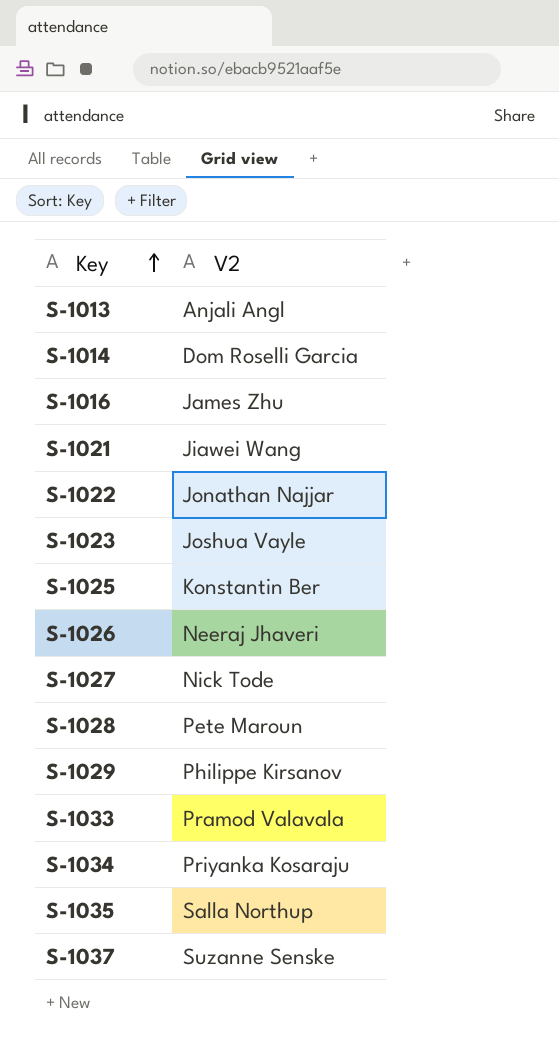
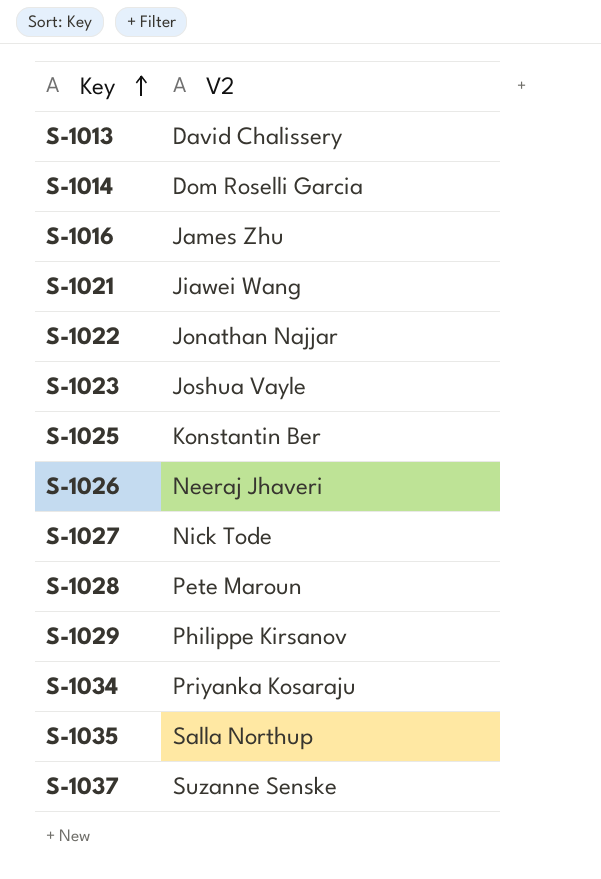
row S-1033: Pramod Valavala -> none
S-1013 | V2: Anjali Angl -> David Chalissery

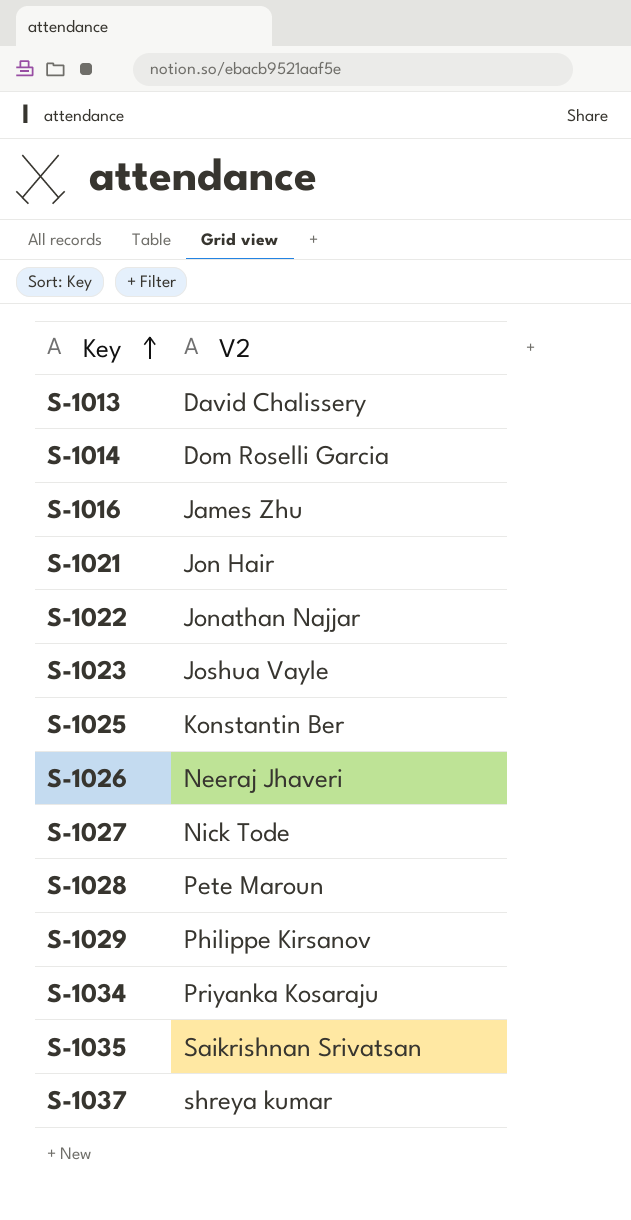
S-1021 | V2: Jiawei Wang -> Jon Hair
S-1035 | V2: Salla Northup -> Saikrishnan Srivatsan
S-1037 | V2: Suzanne Senske -> shreya kumar

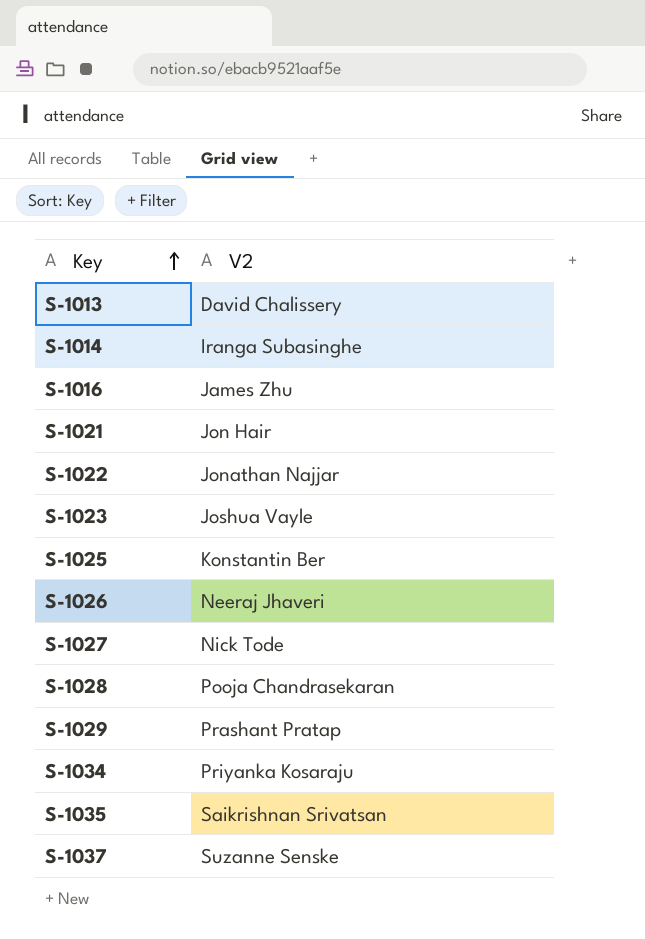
S-1014 | V2: Dom Roselli Garcia -> Iranga Subasinghe
S-1028 | V2: Pete Maroun -> Pooja Chandrasekaran
S-1029 | V2: Philippe Kirsanov -> Prashant Pratap
S-1037 | V2: shreya kumar -> Suzanne Senske

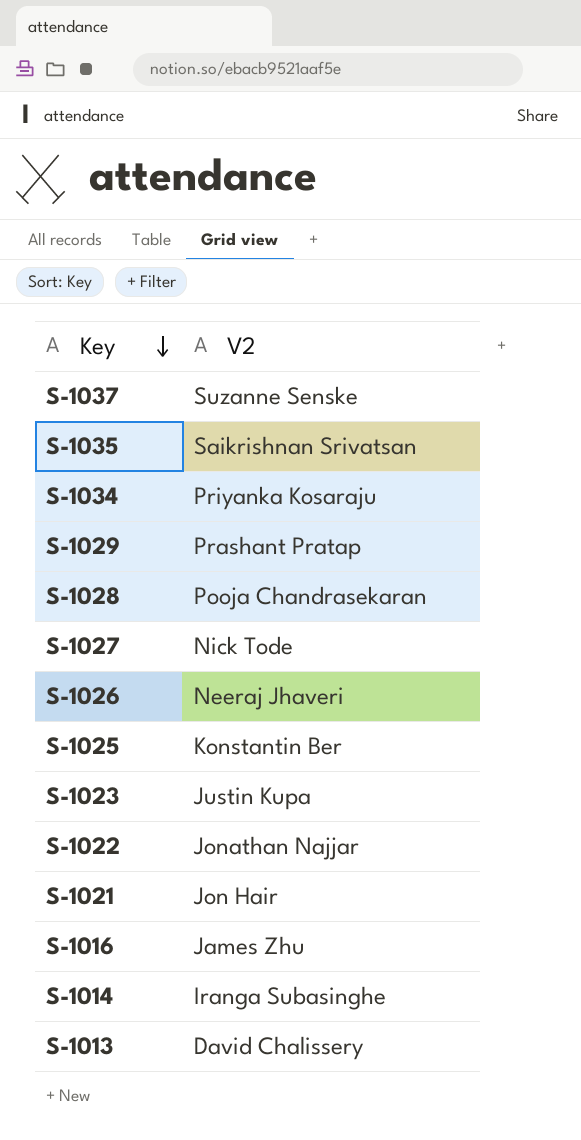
row order: Key ascending -> Key descending
S-1023 | V2: Joshua Vayle -> Justin Kupa

